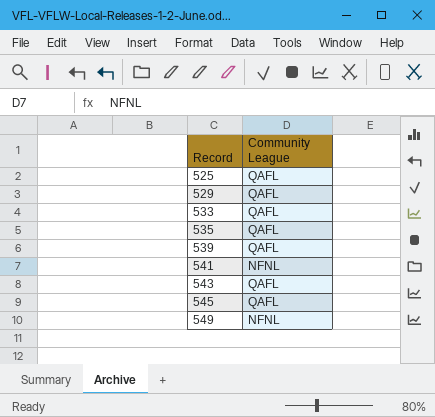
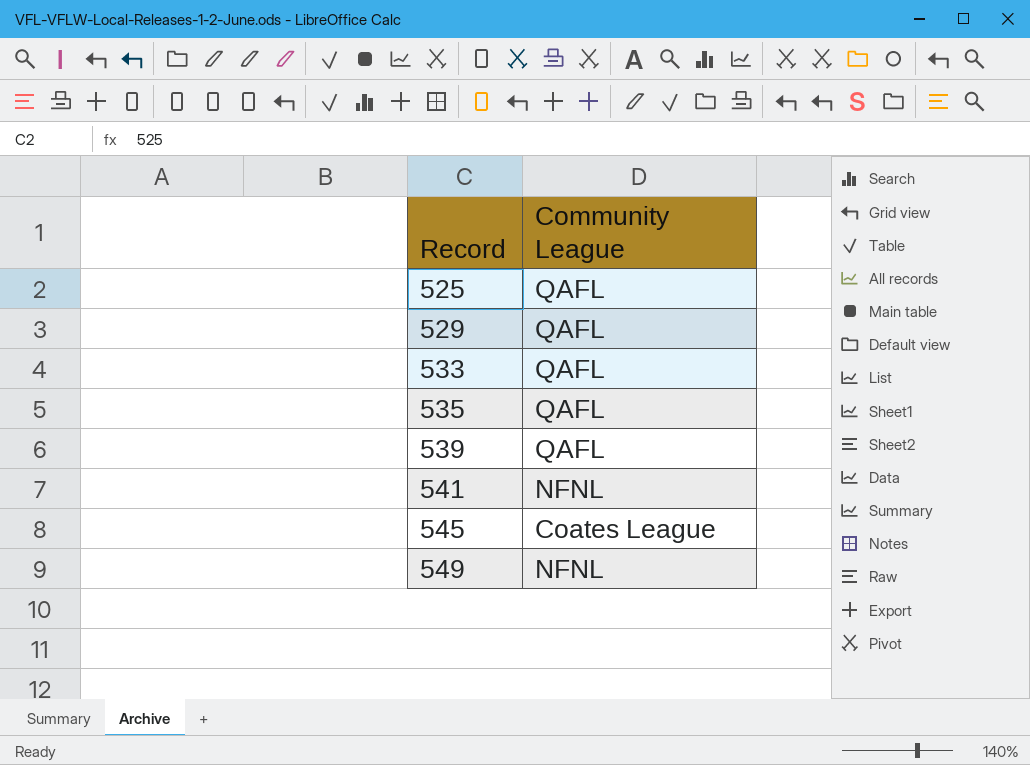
row 543: QAFL -> none
545 | Community League: QAFL -> Coates League

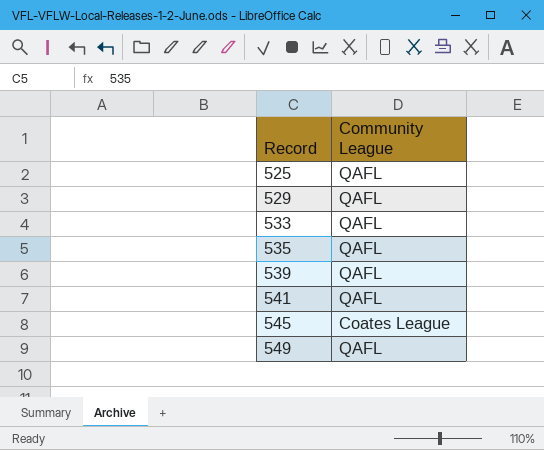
541 | Community League: NFNL -> QAFL
549 | Community League: NFNL -> QAFL

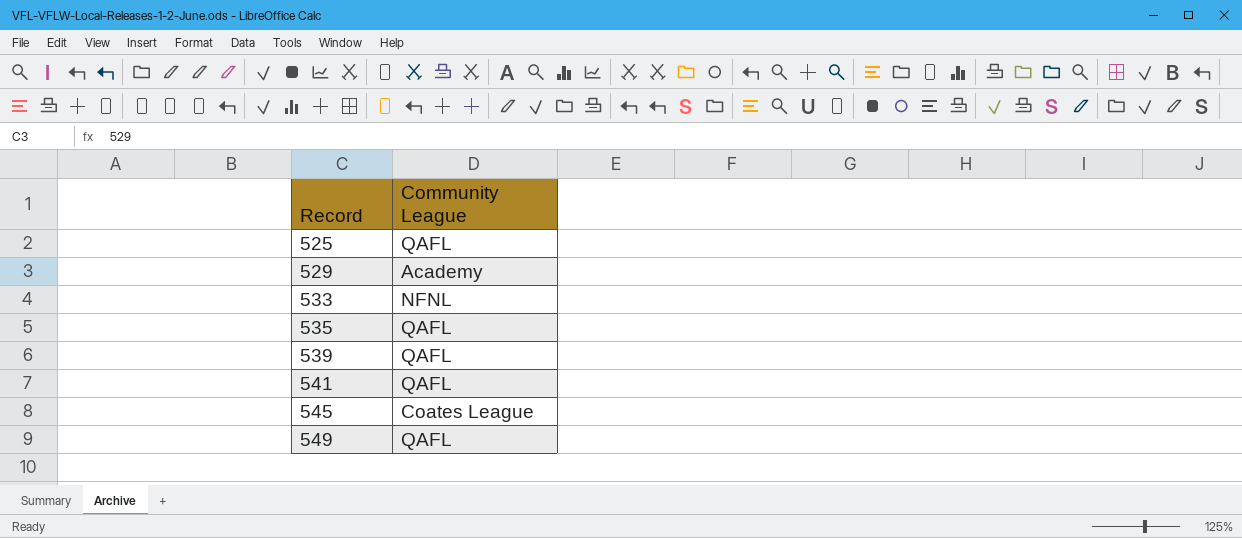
529 | Community League: QAFL -> Academy
533 | Community League: QAFL -> NFNL

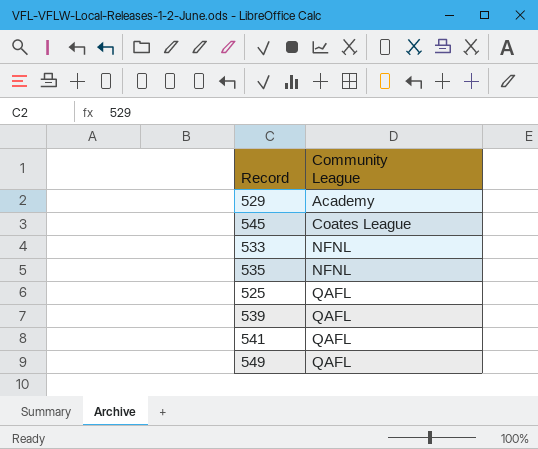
row order: Record ascending -> Community League ascending
535 | Community League: QAFL -> NFNL

